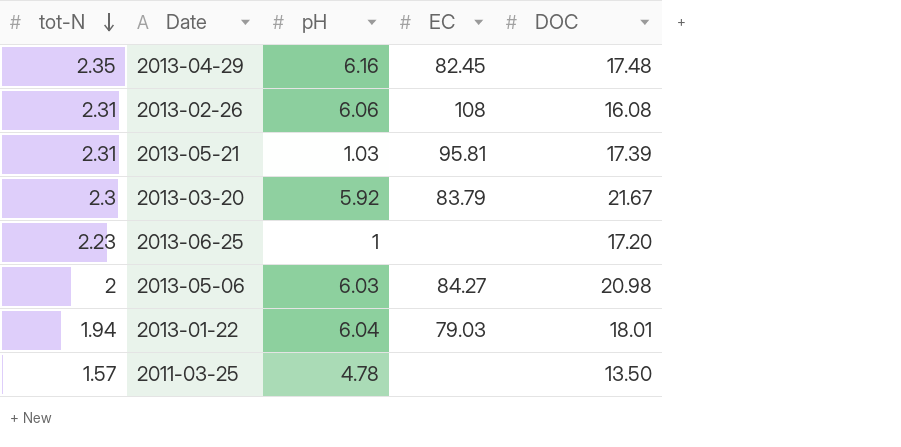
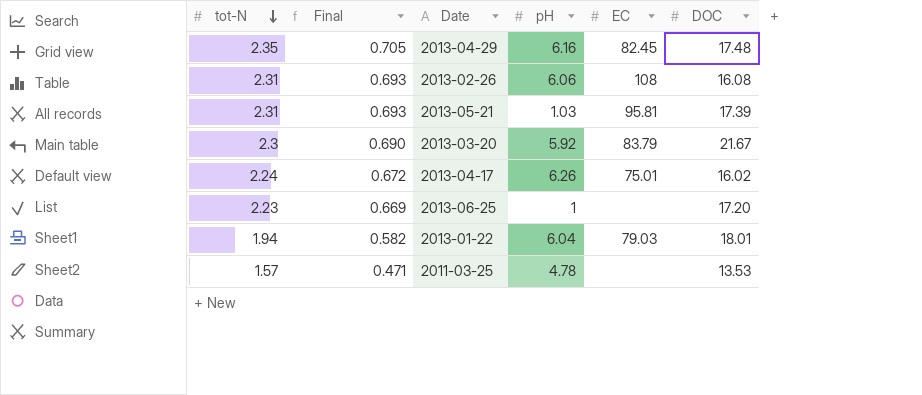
column Final | formula: none -> [tot-N] * 0.3
row 2013-05-06: 2 | 6.03 | 84.27 | 20.98 -> none
row 2013-04-17: none -> 2.24 | 0.672 | 6.26 | 75.01 | 16.02
2011-03-25 | DOC: 13.50 -> 13.53

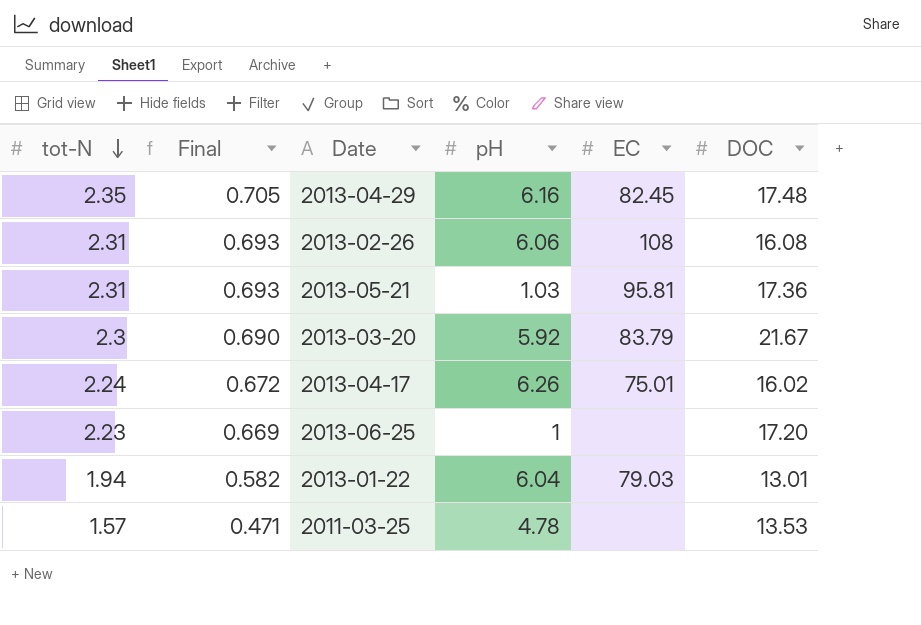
2013-05-21 | DOC: 17.39 -> 17.36
2013-01-22 | DOC: 18.01 -> 13.01

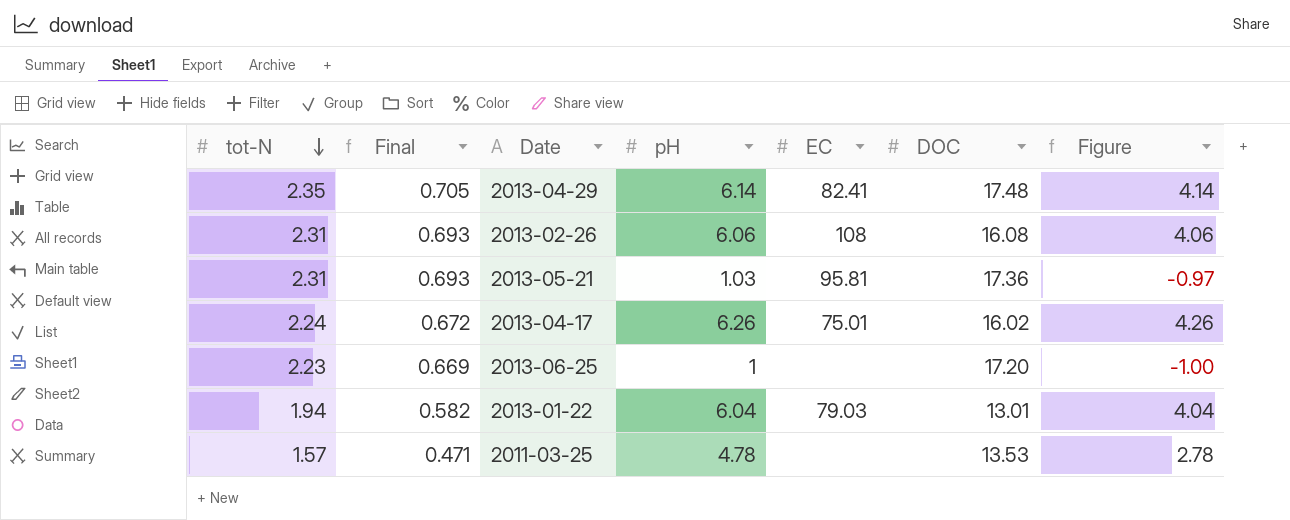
column Figure | formula: none -> [pH] - 2
row 2013-03-20: 2.3 | 0.690 | 5.92 | 83.79 | 21.67 -> none
2013-04-29 | pH: 6.16 -> 6.14
2013-04-29 | EC: 82.45 -> 82.41

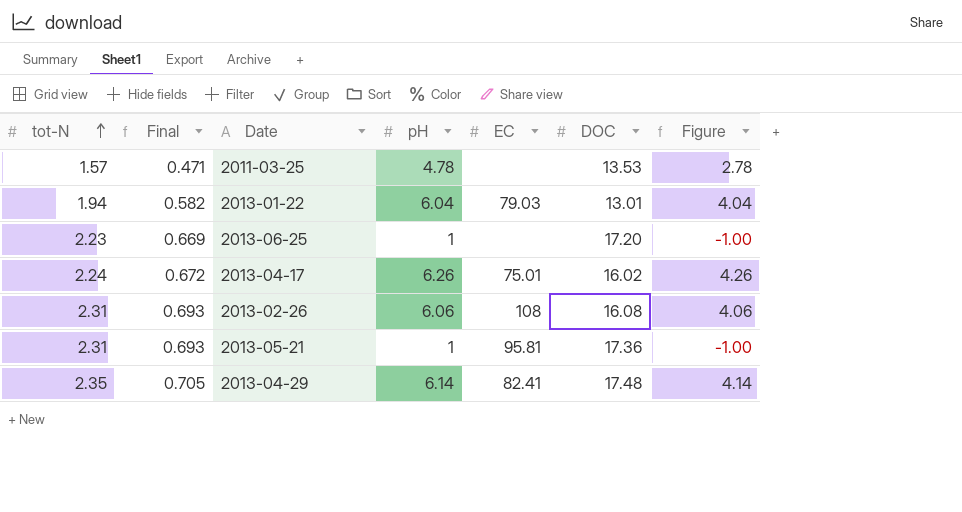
row order: tot-N descending -> tot-N ascending
2013-05-21 | pH: 1.03 -> 1
2013-05-21 | Figure: -0.97 -> -1.00

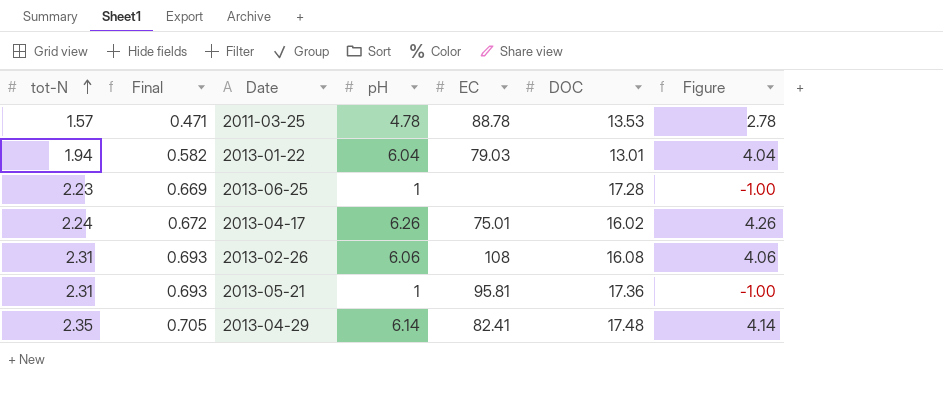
2011-03-25 | EC: none -> 88.78
2013-06-25 | DOC: 17.20 -> 17.28

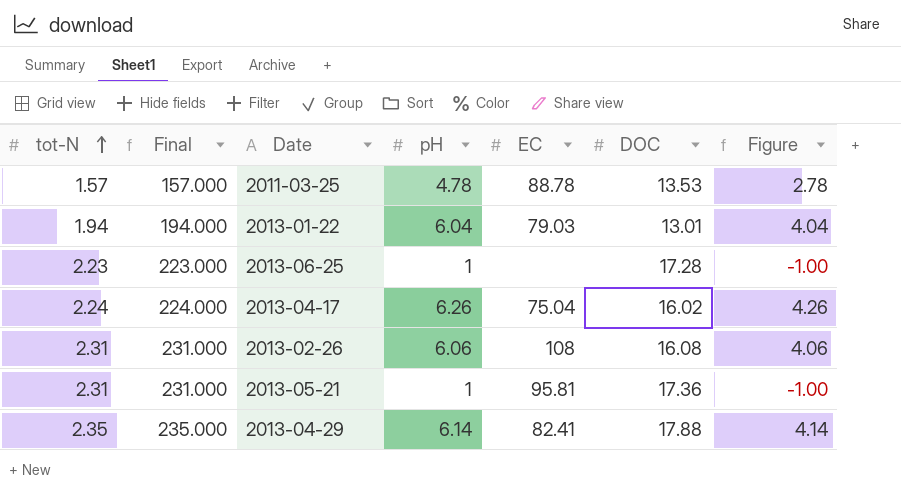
column Final | formula: [tot-N] * 0.3 -> [tot-N] * 100
2013-04-17 | EC: 75.01 -> 75.04
2013-04-29 | DOC: 17.48 -> 17.88

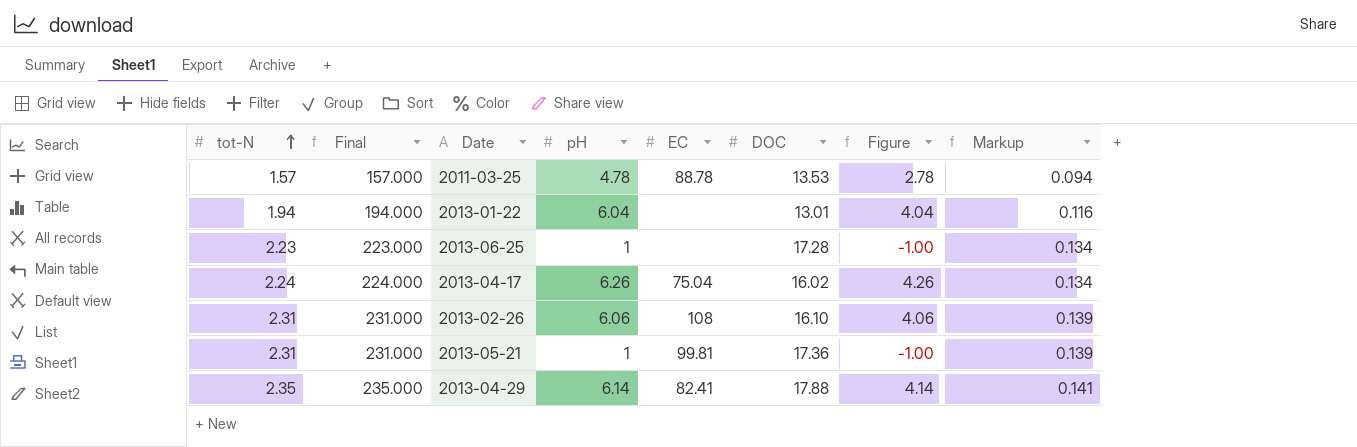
column Markup | formula: none -> [tot-N] * 0.06
2013-01-22 | EC: 79.03 -> none
2013-02-26 | DOC: 16.08 -> 16.10
2013-05-21 | EC: 95.81 -> 99.81

